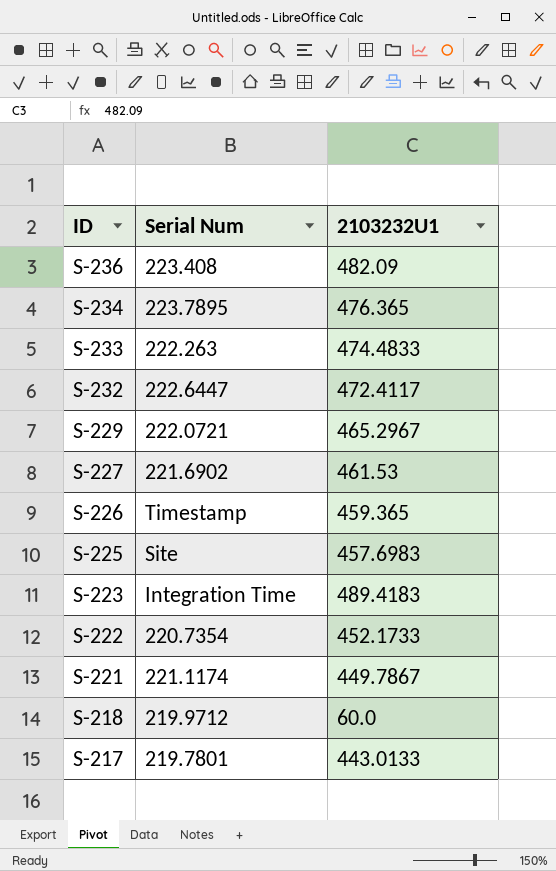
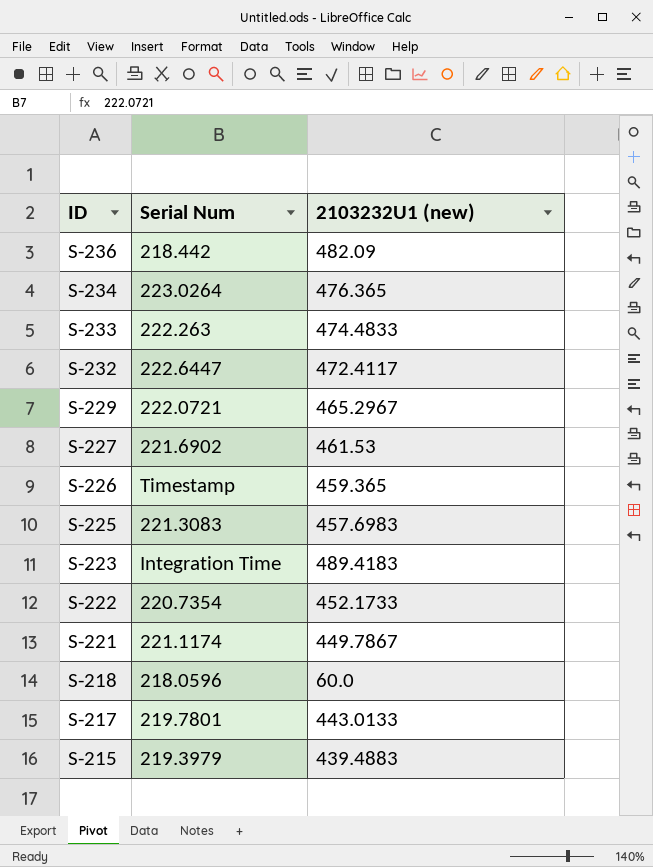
column name: 2103232U1 -> 2103232U1 (new)
S-236 | Serial Num: 223.408 -> 218.442
S-234 | Serial Num: 223.7895 -> 223.0264
S-225 | Serial Num: Site -> 221.3083
S-218 | Serial Num: 219.9712 -> 218.0596
row S-215: none -> 219.3979 | 439.4883

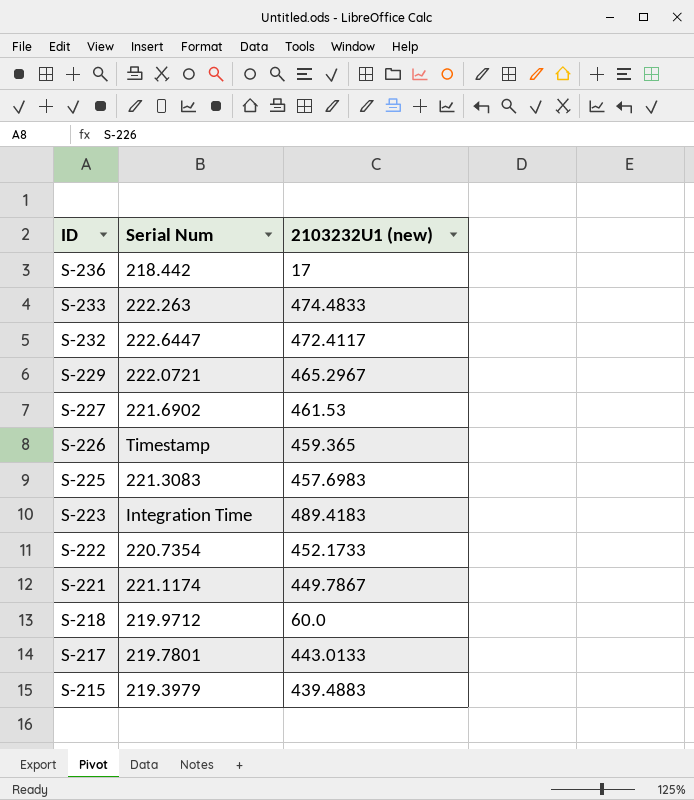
row S-234: 223.0264 | 476.365 -> none
S-236 | 2103232U1 (new): 482.09 -> 17
S-218 | Serial Num: 218.0596 -> 219.9712

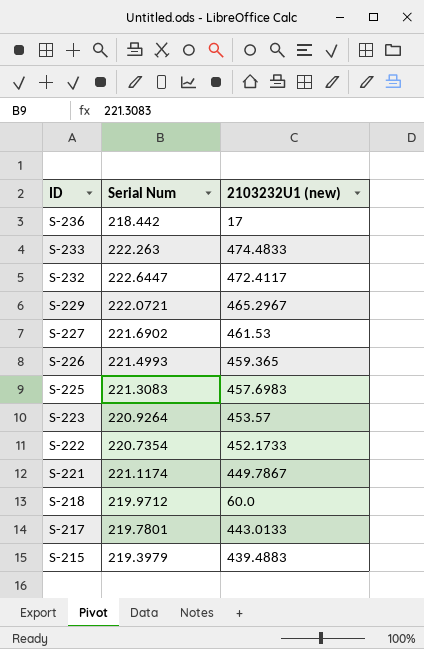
S-226 | Serial Num: Timestamp -> 221.4993
S-223 | Serial Num: Integration Time -> 220.9264
S-223 | 2103232U1 (new): 489.4183 -> 453.57

